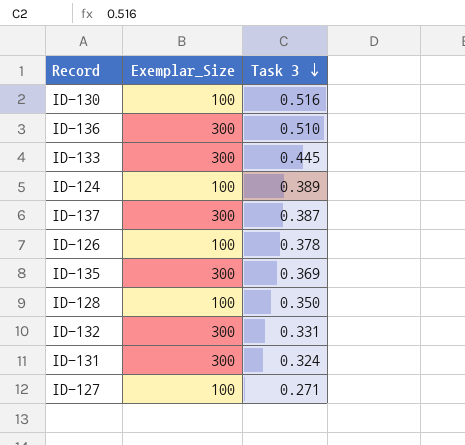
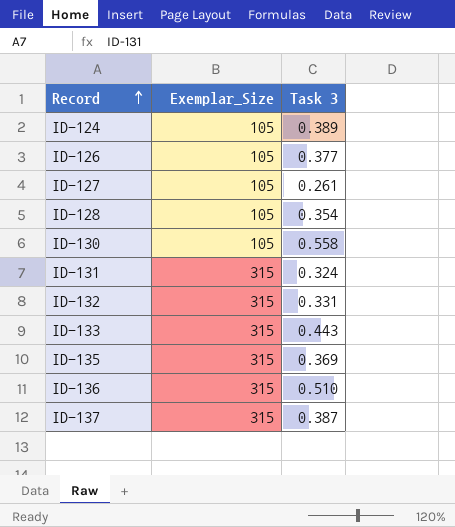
row order: Task 3 descending -> Record ascending
ID-124 | Exemplar_Size: 100 -> 105
ID-126 | Exemplar_Size: 100 -> 105
ID-126 | Task 3: 0.378 -> 0.377
ID-127 | Exemplar_Size: 100 -> 105
ID-127 | Task 3: 0.271 -> 0.261
ID-128 | Exemplar_Size: 100 -> 105
ID-128 | Task 3: 0.350 -> 0.354
ID-130 | Exemplar_Size: 100 -> 105
ID-130 | Task 3: 0.516 -> 0.558
ID-131 | Exemplar_Size: 300 -> 315
ID-132 | Exemplar_Size: 300 -> 315
ID-133 | Exemplar_Size: 300 -> 315
ID-133 | Task 3: 0.445 -> 0.443
ID-135 | Exemplar_Size: 300 -> 315
ID-136 | Exemplar_Size: 300 -> 315
ID-137 | Exemplar_Size: 300 -> 315

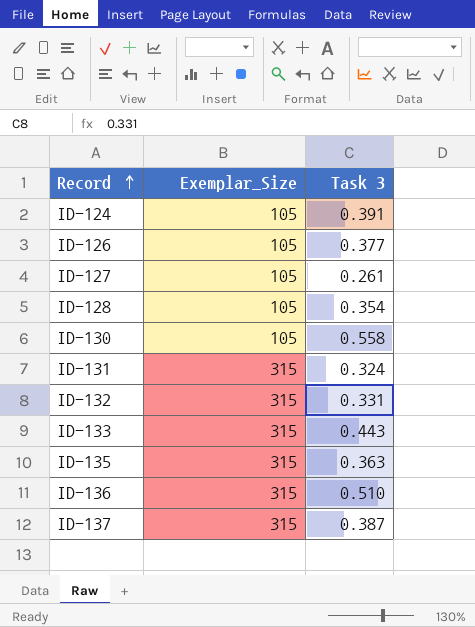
ID-124 | Task 3: 0.389 -> 0.391
ID-135 | Task 3: 0.369 -> 0.363

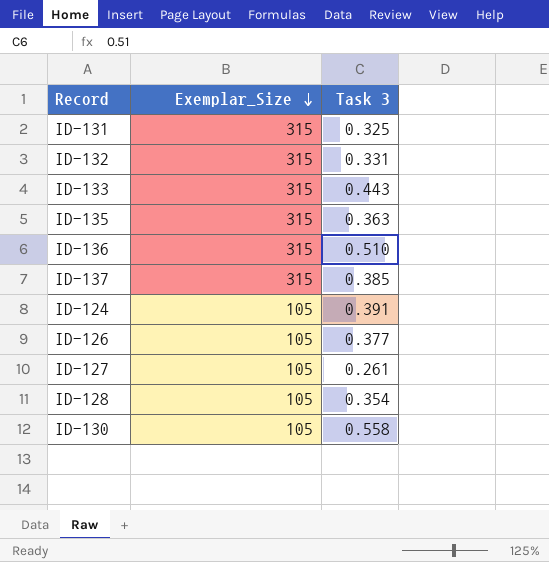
row order: Record ascending -> Exemplar_Size descending
ID-131 | Task 3: 0.324 -> 0.325
ID-137 | Task 3: 0.387 -> 0.385

